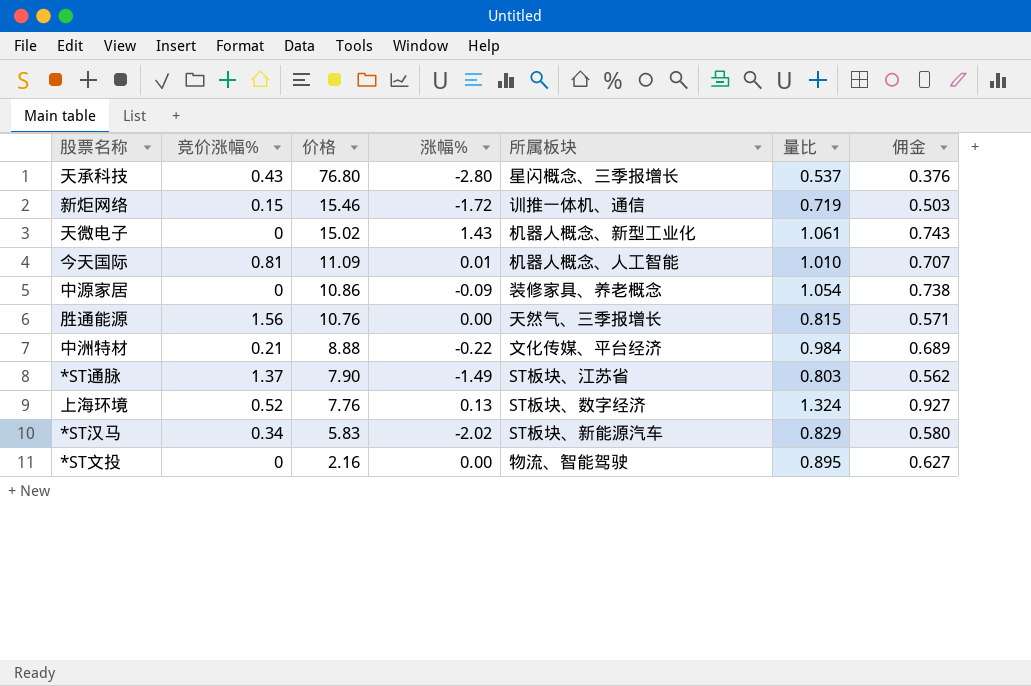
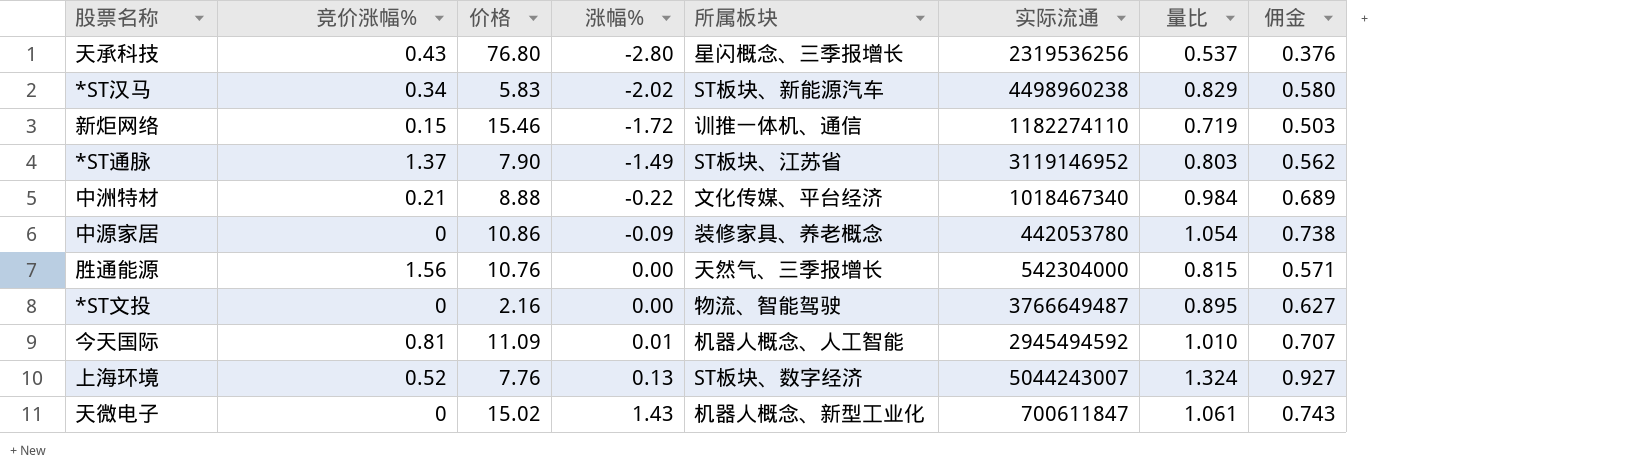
row order: 价格 descending -> 涨幅% ascending
column 实际流通 | position: none -> 6

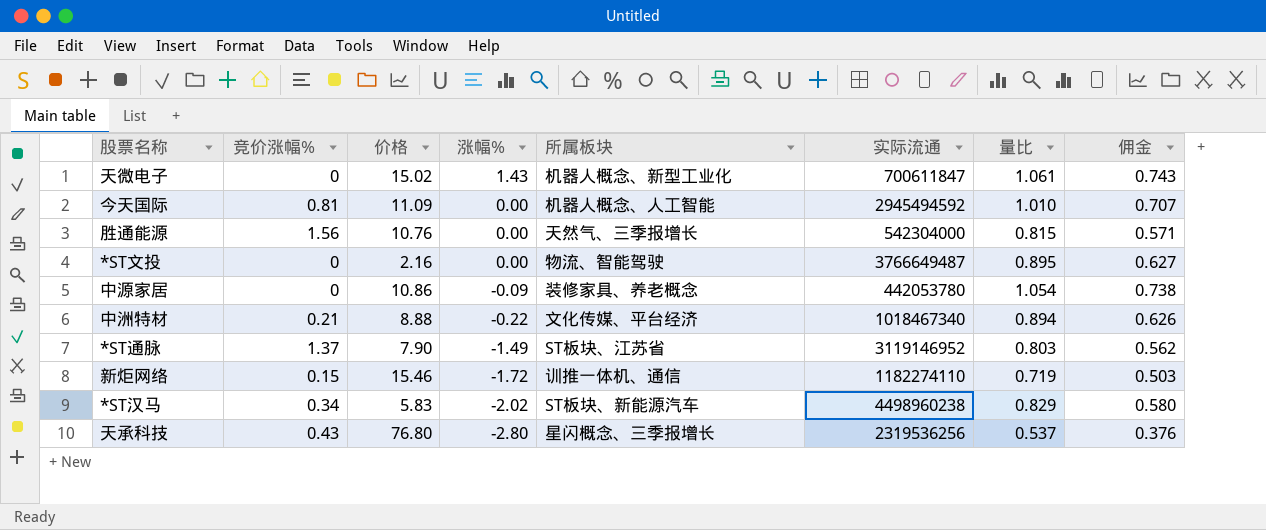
row order: 涨幅% ascending -> 涨幅% descending
row 上海环境: 0.52 | 7.76 | 0.13 | ST板块、数字经济 | 5044243007 | 1.324 | 0.927 -> none
今天国际 | 涨幅%: 0.01 -> 0.00
中洲特材 | 量比: 0.984 -> 0.894
中洲特材 | 佣金: 0.689 -> 0.626

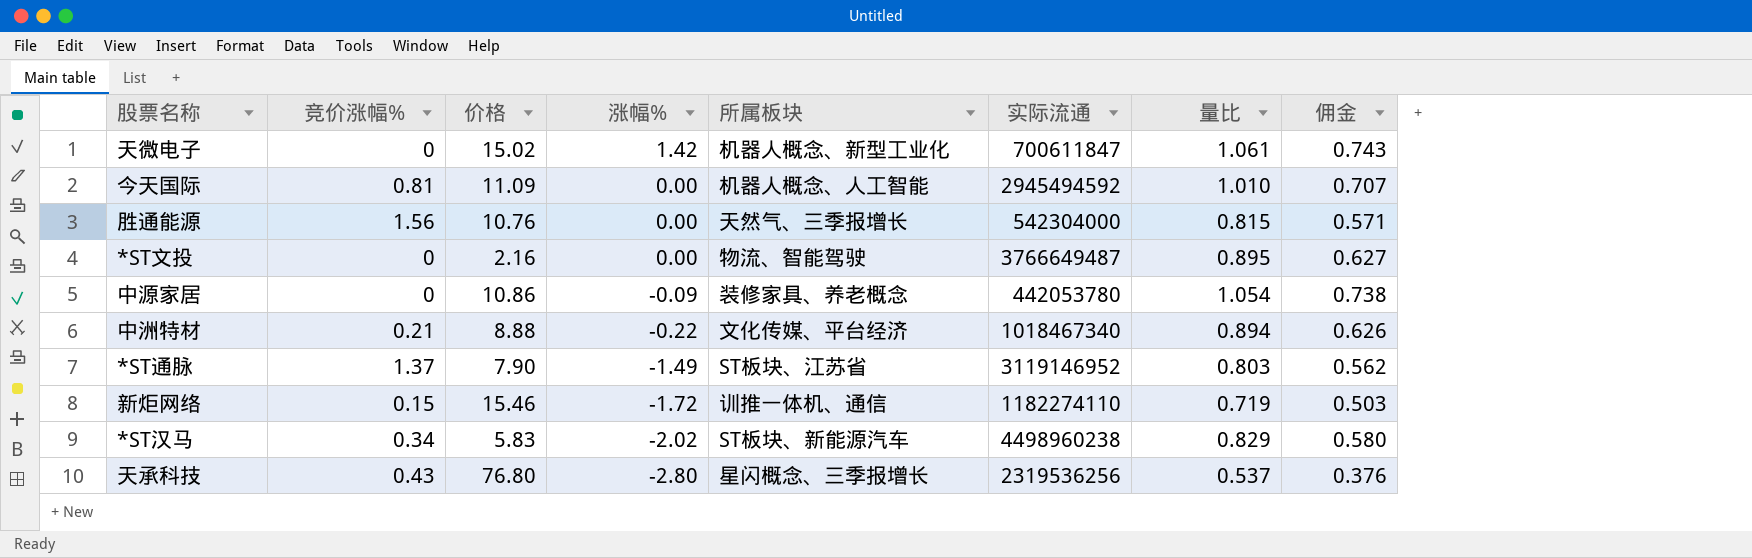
天微电子 | 涨幅%: 1.43 -> 1.42

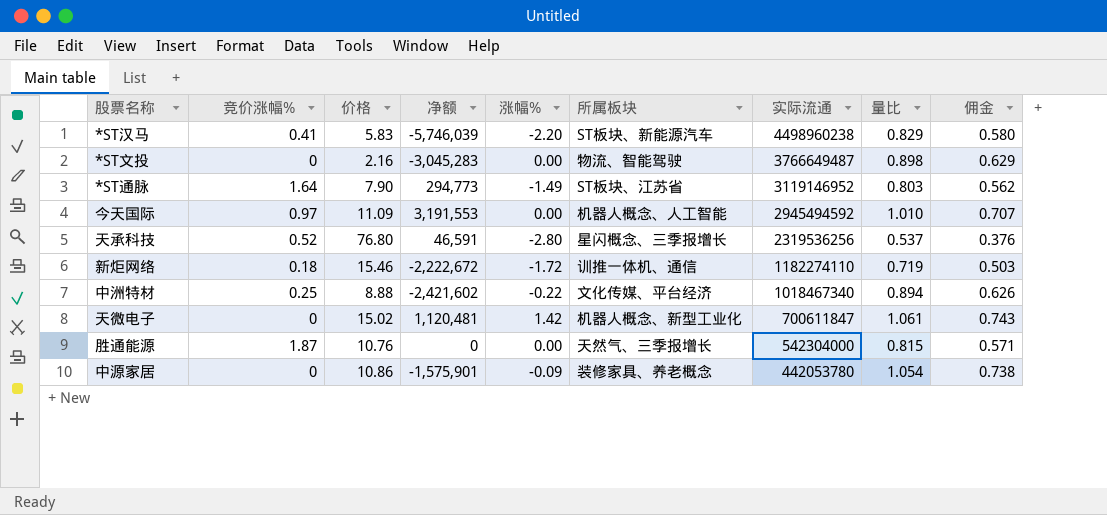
row order: 涨幅% descending -> 实际流通 descending
column 净额 | position: none -> 4
*ST汉马 | 竞价涨幅%: 0.34 -> 0.41
*ST汉马 | 涨幅%: -2.02 -> -2.20
*ST文投 | 量比: 0.895 -> 0.898
*ST文投 | 佣金: 0.627 -> 0.629
*ST通脉 | 竞价涨幅%: 1.37 -> 1.64
今天国际 | 竞价涨幅%: 0.81 -> 0.97
天承科技 | 竞价涨幅%: 0.43 -> 0.52
新炬网络 | 竞价涨幅%: 0.15 -> 0.18
中洲特材 | 竞价涨幅%: 0.21 -> 0.25
胜通能源 | 竞价涨幅%: 1.56 -> 1.87

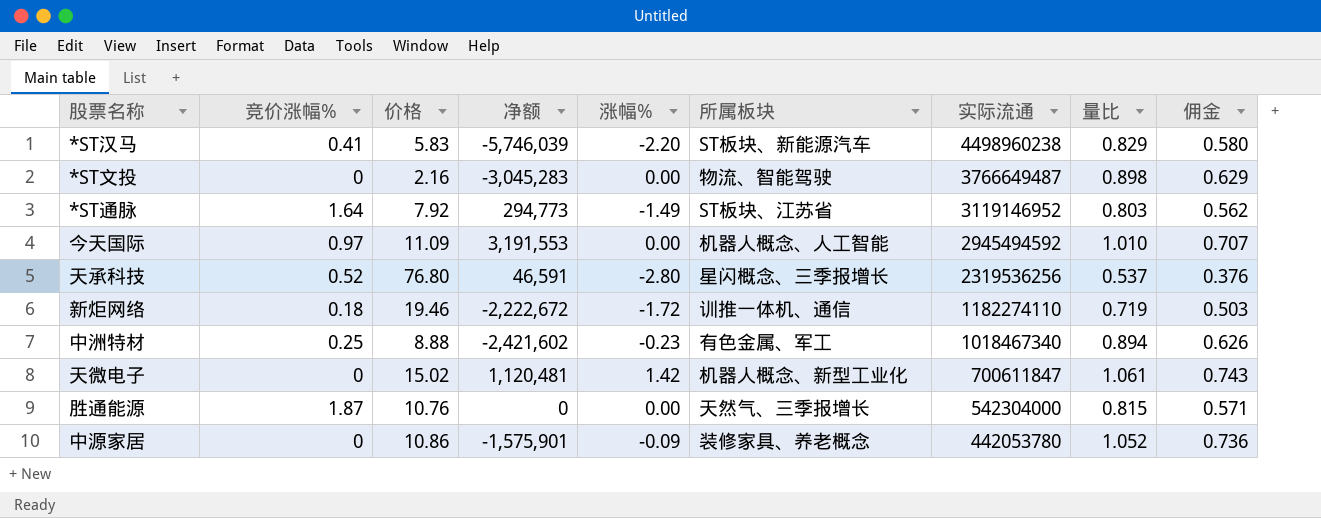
*ST通脉 | 价格: 7.90 -> 7.92
新炬网络 | 价格: 15.46 -> 19.46
中洲特材 | 涨幅%: -0.22 -> -0.23
中洲特材 | 所属板块: 文化传媒、平台经济 -> 有色金属、军工
中源家居 | 量比: 1.054 -> 1.052
中源家居 | 佣金: 0.738 -> 0.736

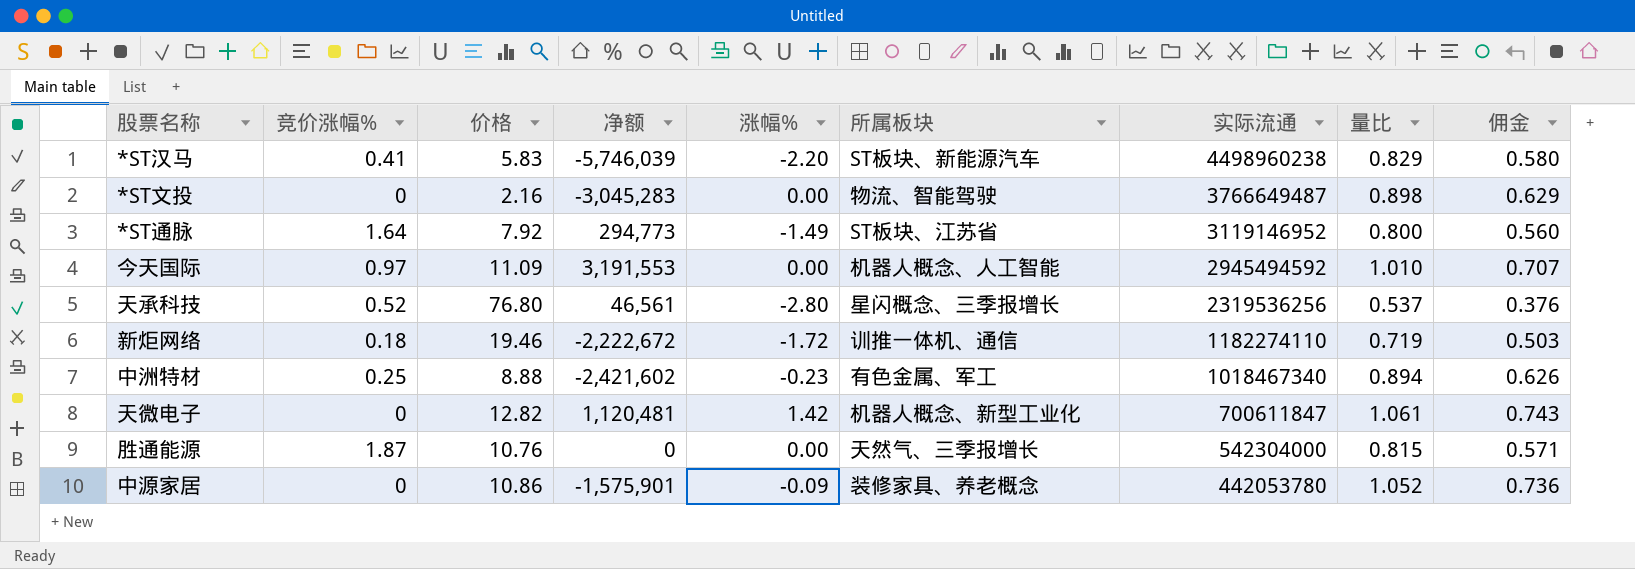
*ST通脉 | 量比: 0.803 -> 0.800
*ST通脉 | 佣金: 0.562 -> 0.560
天承科技 | 净额: 46,591 -> 46,561
天微电子 | 价格: 15.02 -> 12.82

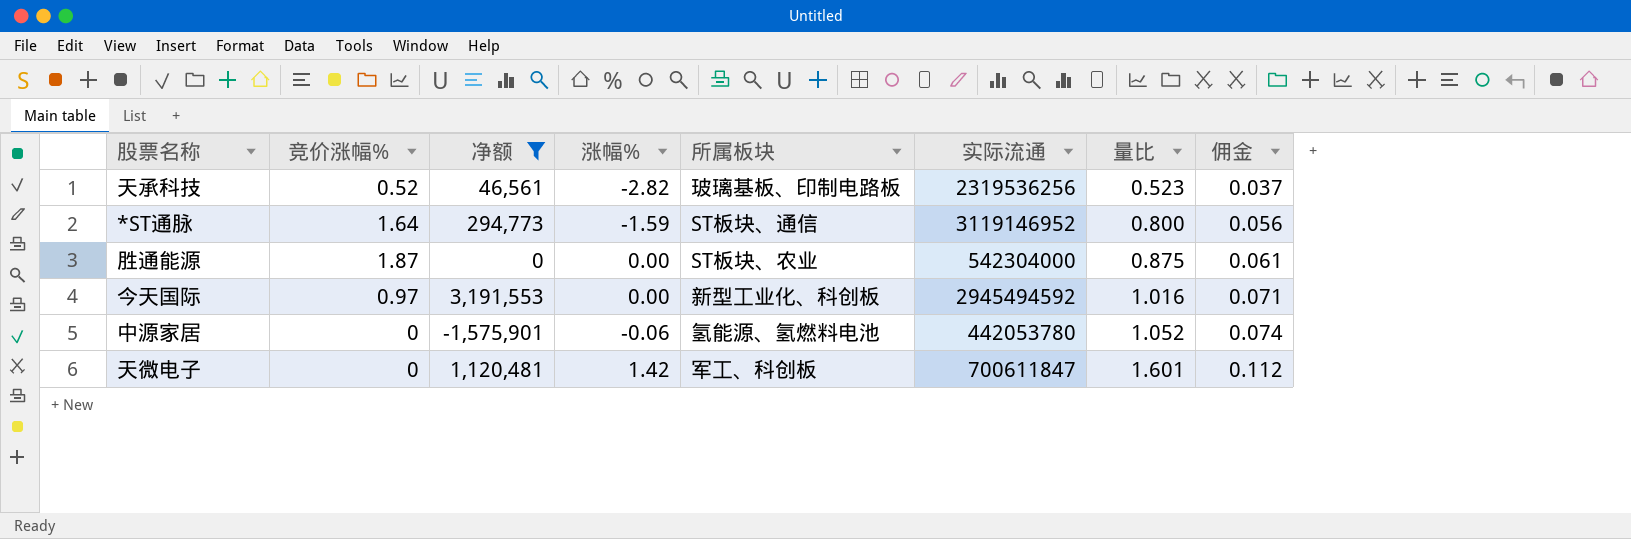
filter: none -> 净额 >= -1,575,901
row order: 实际流通 descending -> 量比 ascending
column 价格 | position: 3 -> none
column 佣金 | formula: [量比] * 0.7 -> [量比] * 0.07
天承科技 | 涨幅%: -2.80 -> -2.82
天承科技 | 所属板块: 星闪概念、三季报增长 -> 玻璃基板、印制电路板
天承科技 | 量比: 0.537 -> 0.523
*ST通脉 | 涨幅%: -1.49 -> -1.59
*ST通脉 | 所属板块: ST板块、江苏省 -> ST板块、通信
胜通能源 | 所属板块: 天然气、三季报增长 -> ST板块、农业
胜通能源 | 量比: 0.815 -> 0.875
今天国际 | 所属板块: 机器人概念、人工智能 -> 新型工业化、科创板
今天国际 | 量比: 1.010 -> 1.016
中源家居 | 涨幅%: -0.09 -> -0.06
中源家居 | 所属板块: 装修家具、养老概念 -> 氢能源、氢燃料电池
天微电子 | 所属板块: 机器人概念、新型工业化 -> 军工、科创板
天微电子 | 量比: 1.061 -> 1.601

